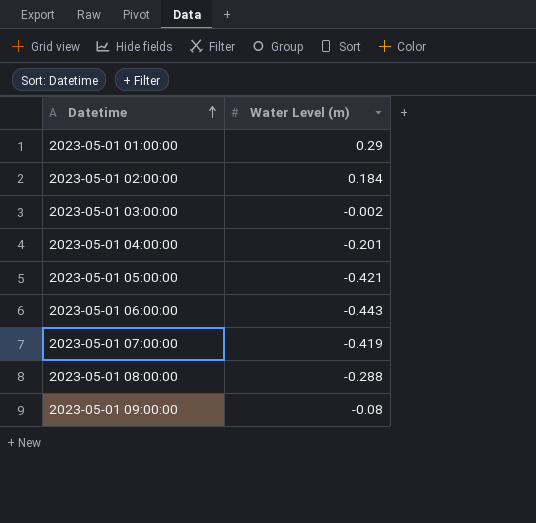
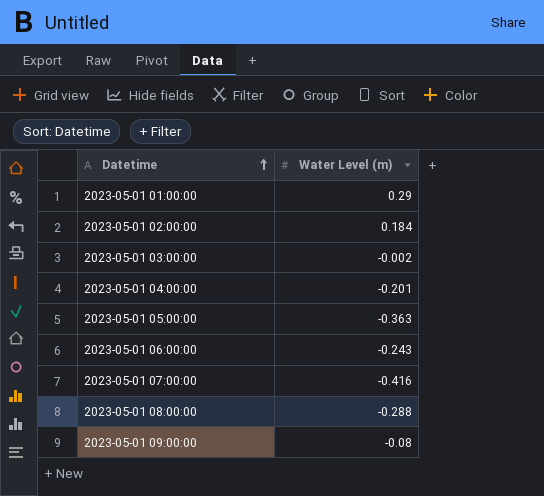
2023-05-01 05:00:00 | Water Level (m): -0.421 -> -0.363
2023-05-01 06:00:00 | Water Level (m): -0.443 -> -0.243
2023-05-01 07:00:00 | Water Level (m): -0.419 -> -0.416

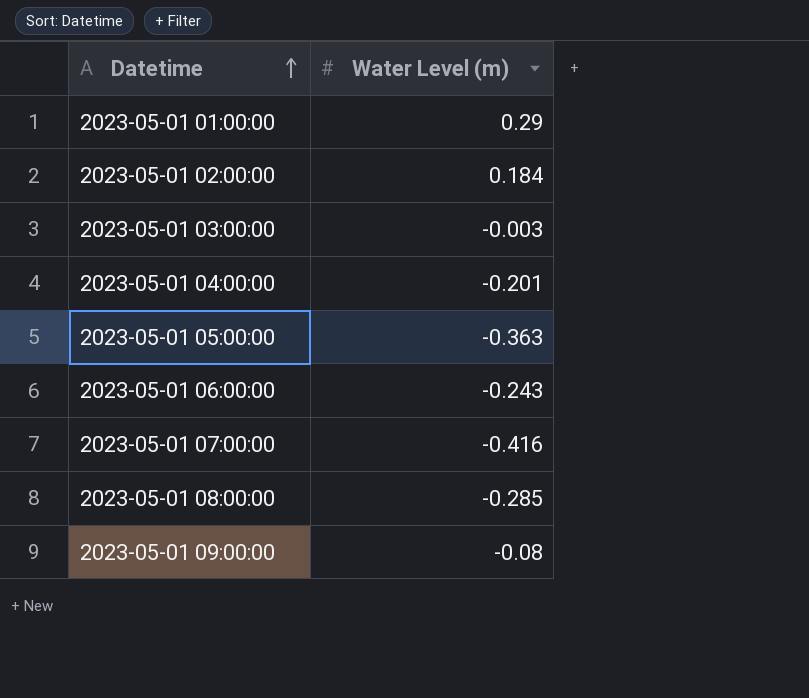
2023-05-01 03:00:00 | Water Level (m): -0.002 -> -0.003
2023-05-01 08:00:00 | Water Level (m): -0.288 -> -0.285

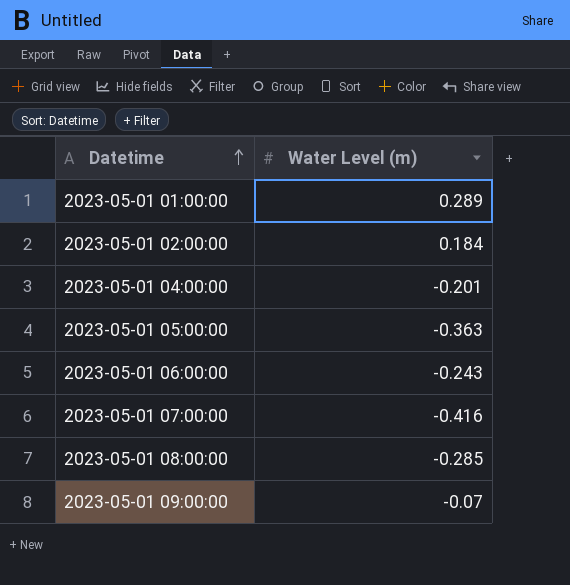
row 2023-05-01 03:00:00: -0.003 -> none
2023-05-01 01:00:00 | Water Level (m): 0.29 -> 0.289
2023-05-01 09:00:00 | Water Level (m): -0.08 -> -0.07

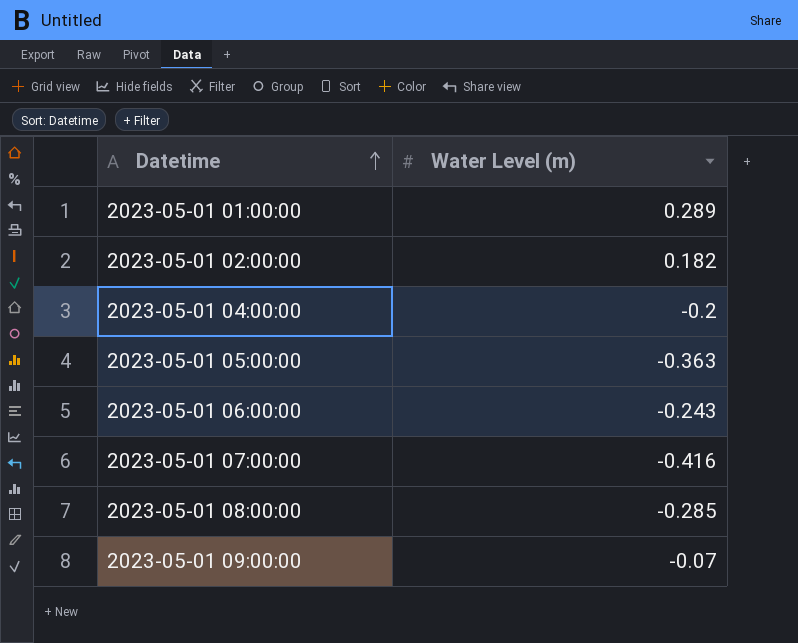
2023-05-01 02:00:00 | Water Level (m): 0.184 -> 0.182
2023-05-01 04:00:00 | Water Level (m): -0.201 -> -0.2

